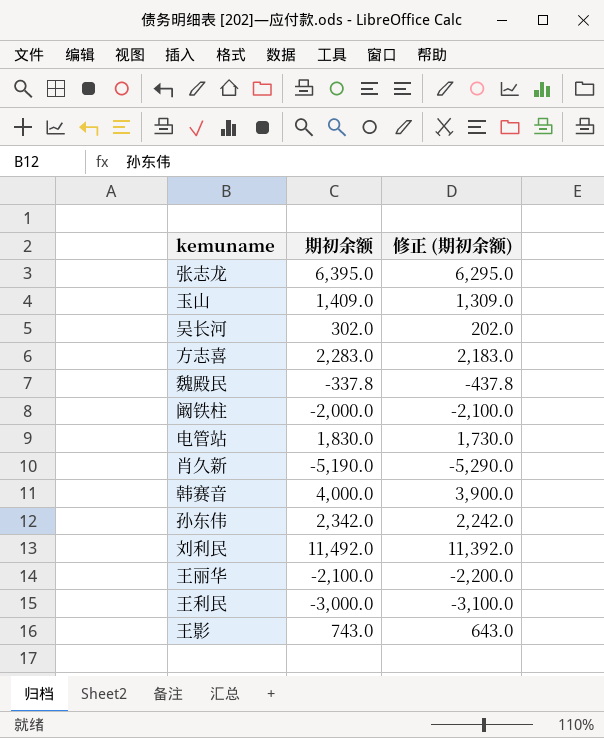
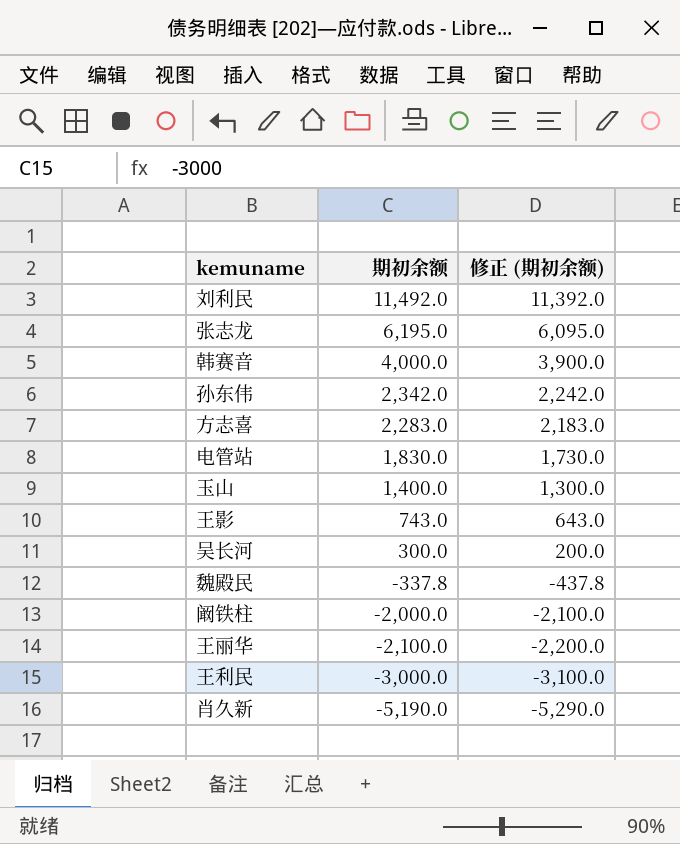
row order: none -> 期初余额 descending
张志龙 | 期初余额: 6,395.0 -> 6,195.0
张志龙 | 修正 (期初余额): 6,295.0 -> 6,095.0
玉山 | 期初余额: 1,409.0 -> 1,400.0
玉山 | 修正 (期初余额): 1,309.0 -> 1,300.0
吴长河 | 期初余额: 302.0 -> 300.0
吴长河 | 修正 (期初余额): 202.0 -> 200.0

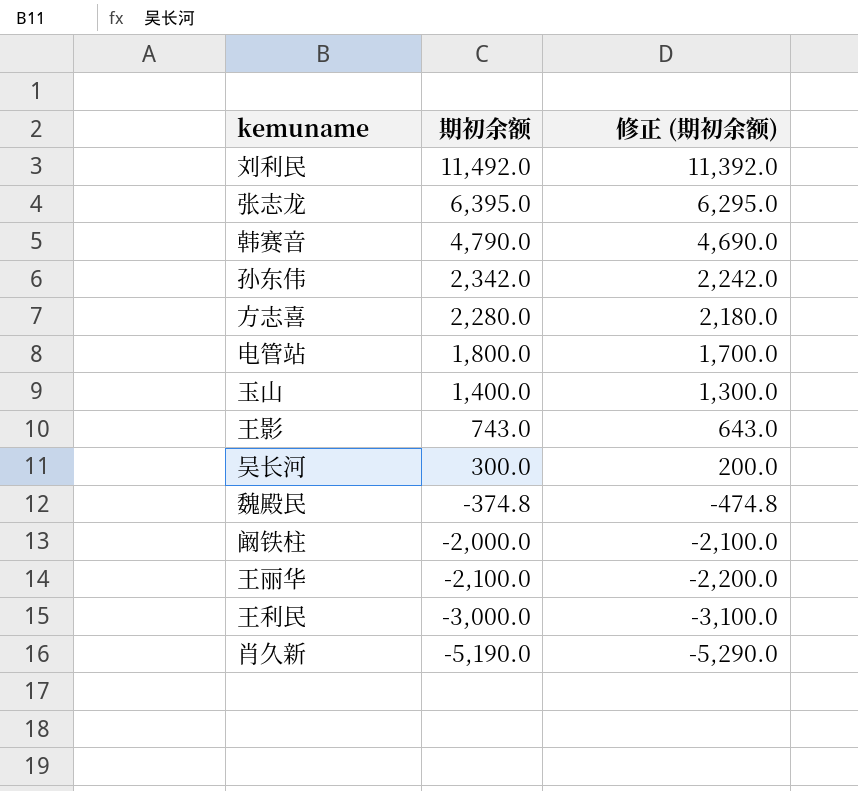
张志龙 | 期初余额: 6,195.0 -> 6,395.0
张志龙 | 修正 (期初余额): 6,095.0 -> 6,295.0
韩赛音 | 期初余额: 4,000.0 -> 4,790.0
韩赛音 | 修正 (期初余额): 3,900.0 -> 4,690.0
方志喜 | 期初余额: 2,283.0 -> 2,280.0
方志喜 | 修正 (期初余额): 2,183.0 -> 2,180.0
电管站 | 期初余额: 1,830.0 -> 1,800.0
电管站 | 修正 (期初余额): 1,730.0 -> 1,700.0
魏殿民 | 期初余额: -337.8 -> -374.8
魏殿民 | 修正 (期初余额): -437.8 -> -474.8

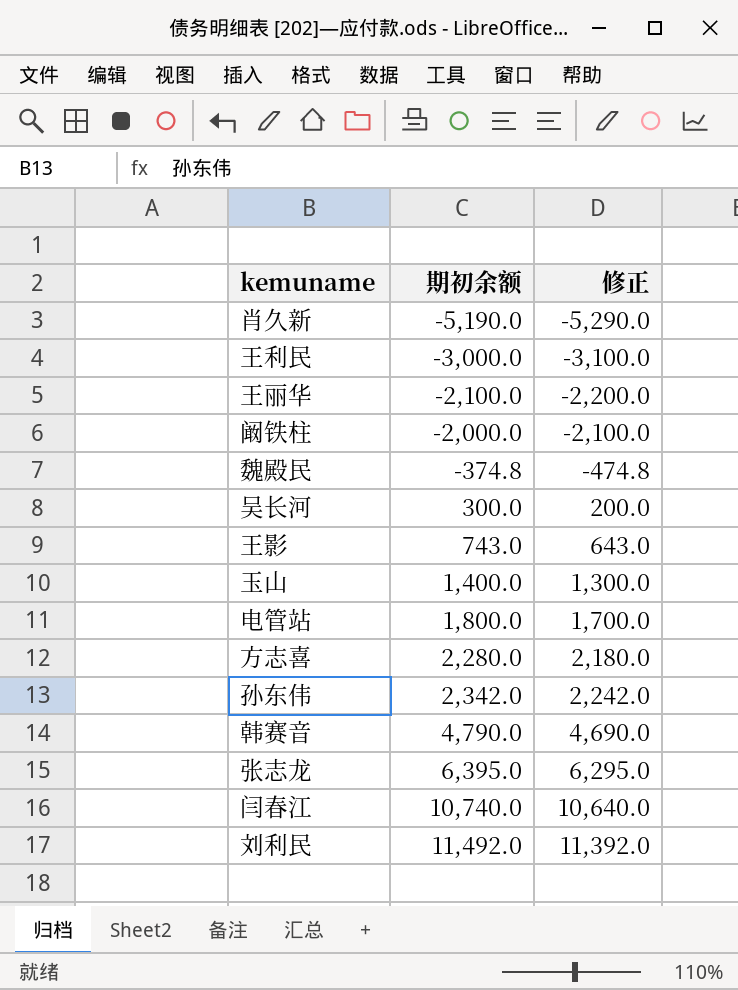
row order: 期初余额 descending -> 期初余额 ascending
column name: 修正 (期初余额) -> 修正
row 闫春江: none -> 10,740.0 | 10,640.0

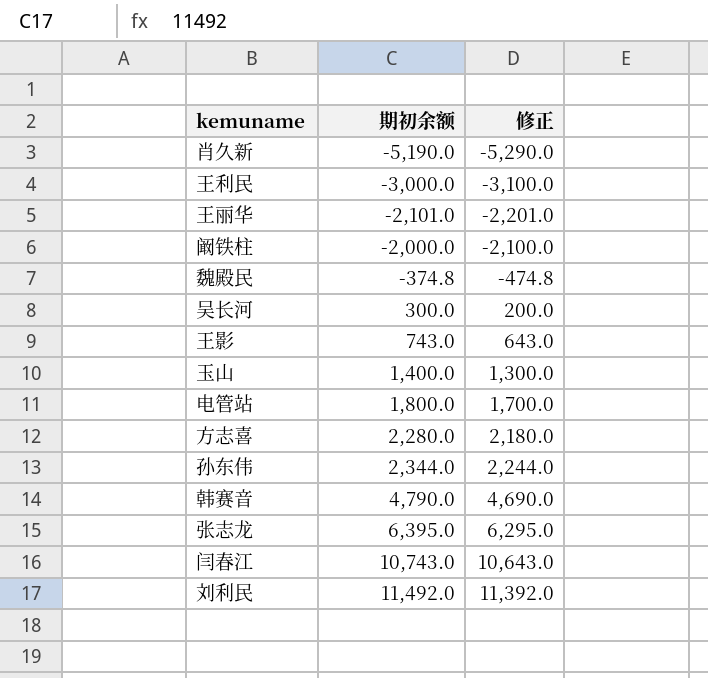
王丽华 | 期初余额: -2,100.0 -> -2,101.0
王丽华 | 修正: -2,200.0 -> -2,201.0
孙东伟 | 期初余额: 2,342.0 -> 2,344.0
孙东伟 | 修正: 2,242.0 -> 2,244.0
闫春江 | 期初余额: 10,740.0 -> 10,743.0
闫春江 | 修正: 10,640.0 -> 10,643.0

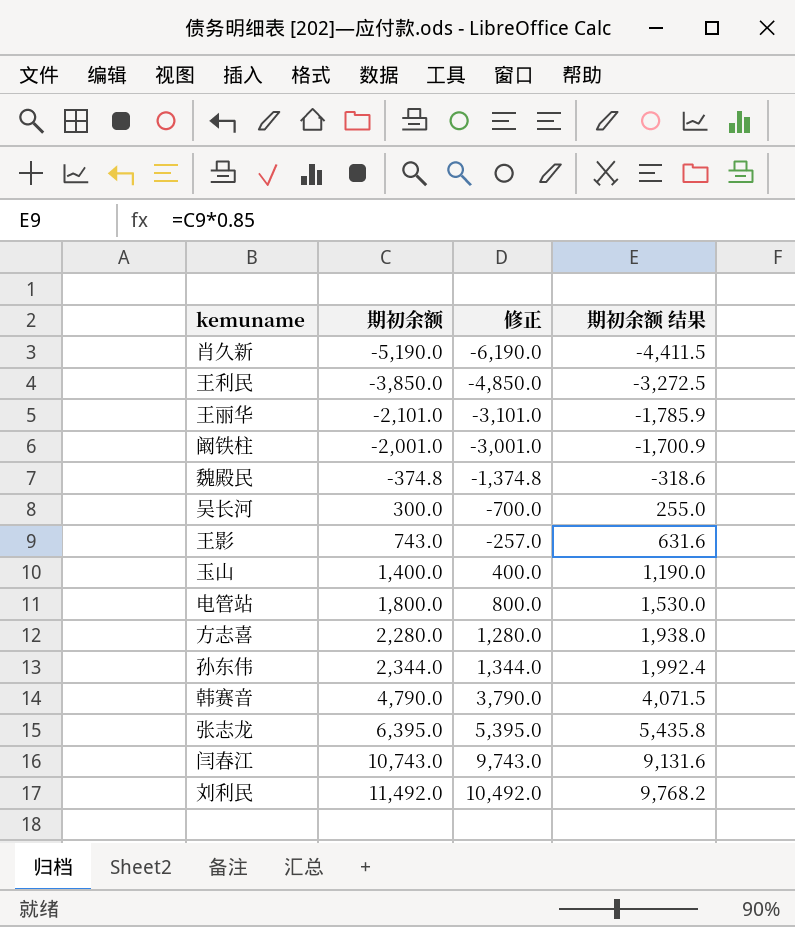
column 修正 | formula: [期初余额] - 100 -> [期初余额] - 1000
column 期初余额 结果 | formula: none -> [期初余额] * 0.85
王利民 | 期初余额: -3,000.0 -> -3,850.0
阚铁柱 | 期初余额: -2,000.0 -> -2,001.0

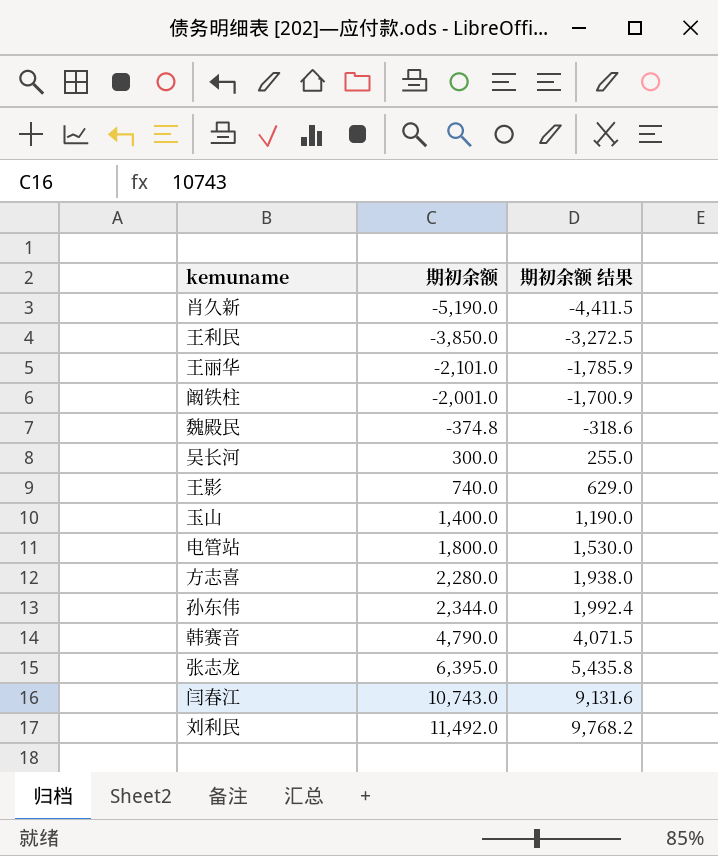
column 修正 | formula: [期初余额] - 1000 -> none
王影 | 期初余额: 743.0 -> 740.0
王影 | 期初余额 结果: 631.6 -> 629.0

